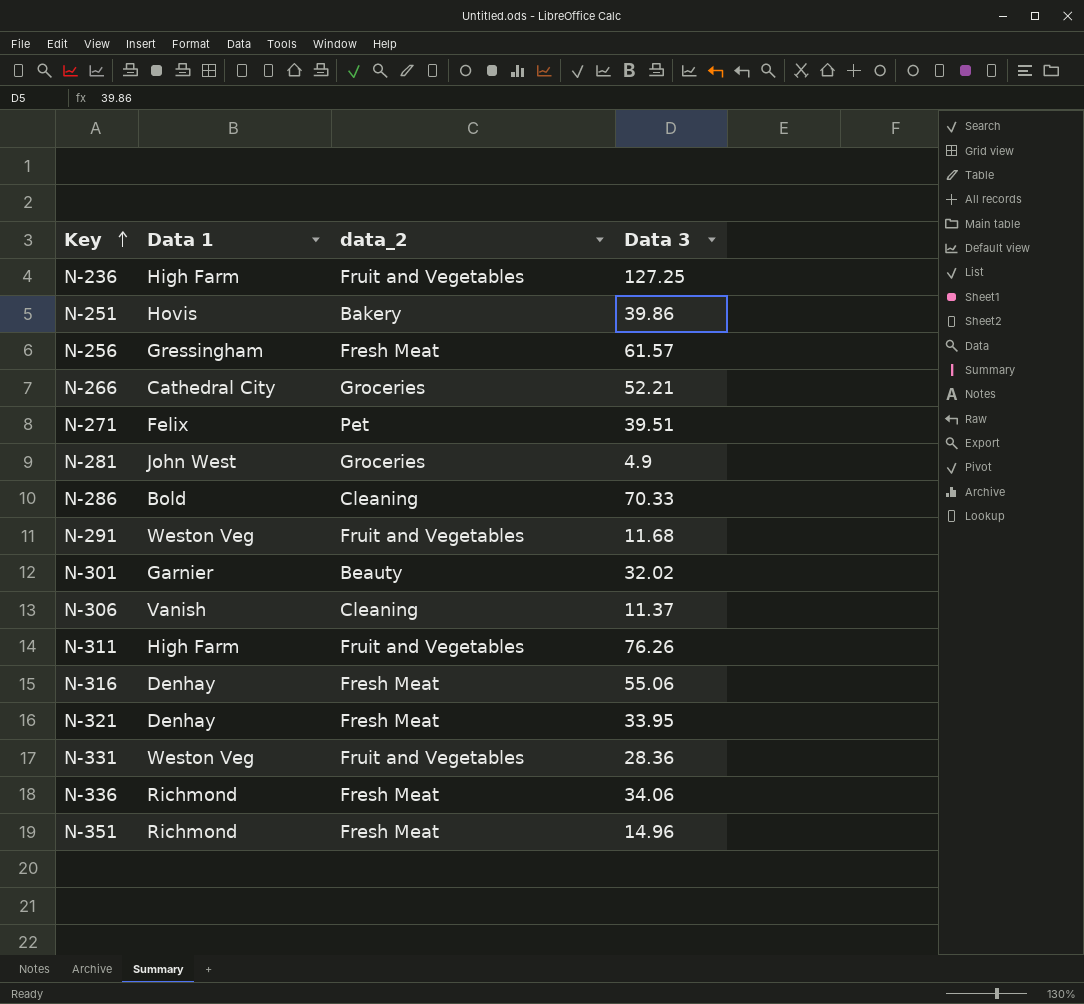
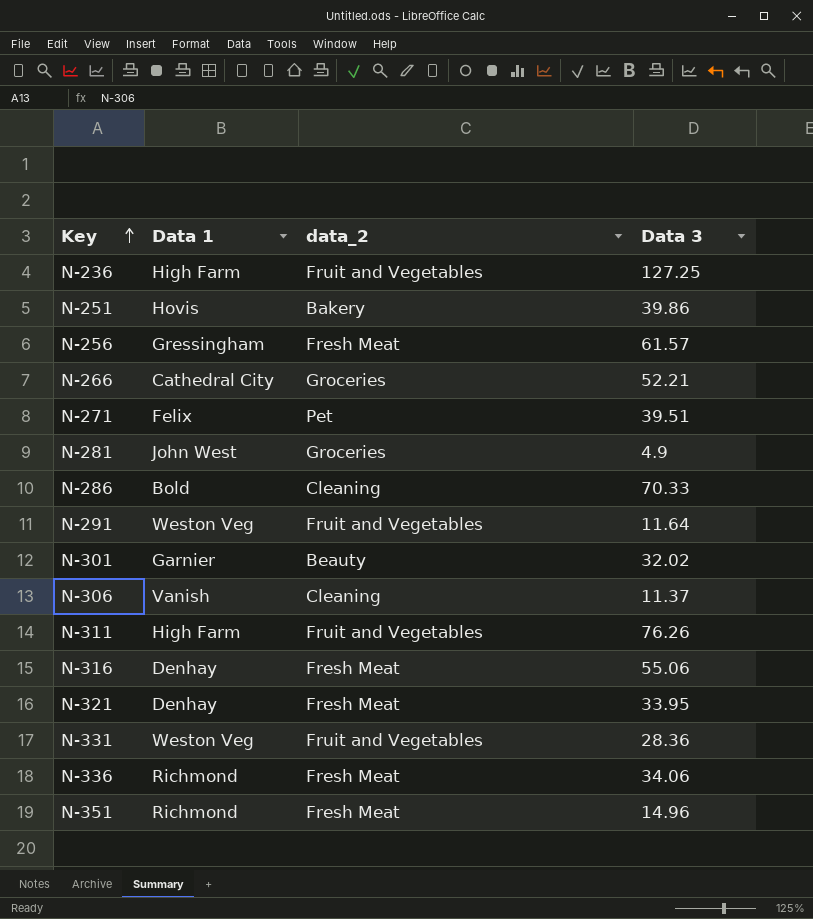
N-291 | Data 3: 11.68 -> 11.64

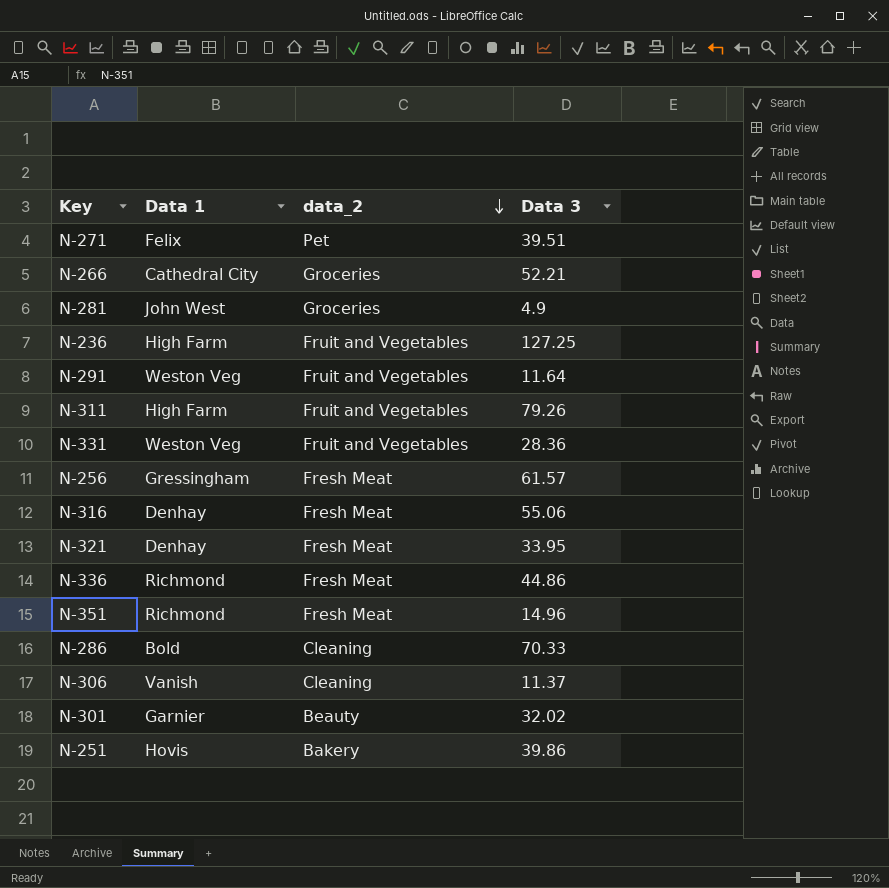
row order: Key ascending -> data_2 descending
N-311 | Data 3: 76.26 -> 79.26
N-336 | Data 3: 34.06 -> 44.86

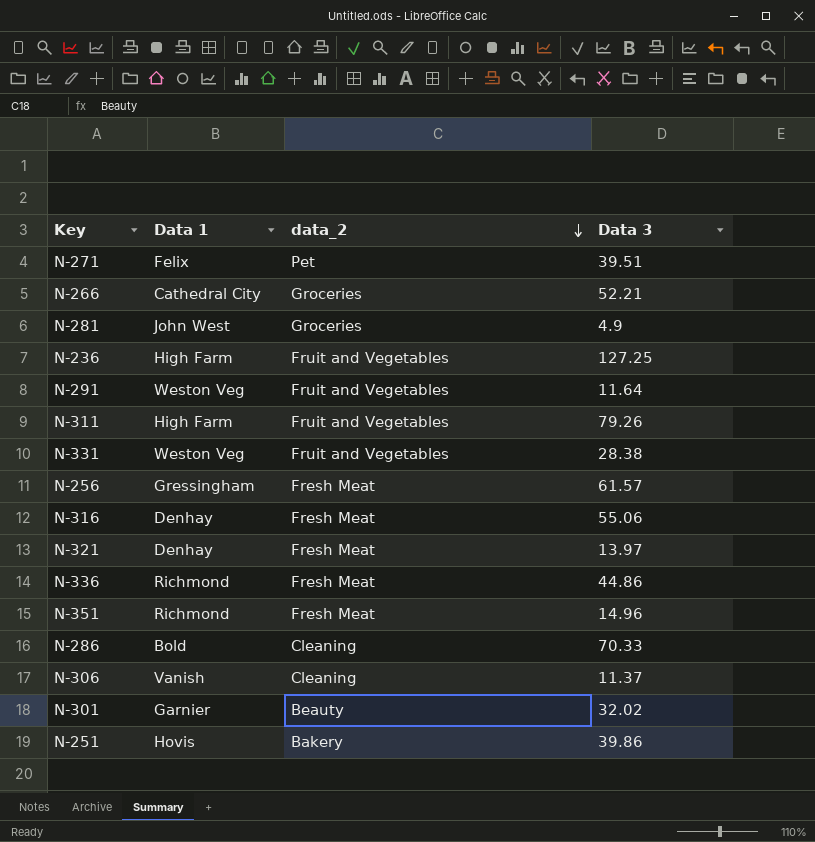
N-331 | Data 3: 28.36 -> 28.38
N-321 | Data 3: 33.95 -> 13.97

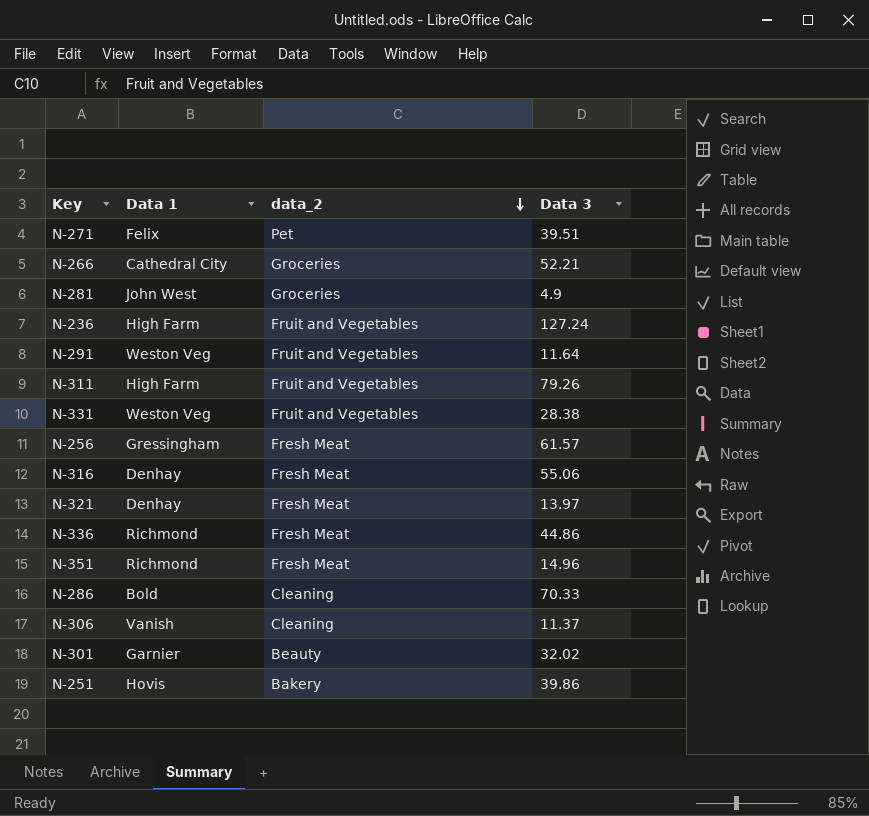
N-236 | Data 3: 127.25 -> 127.24

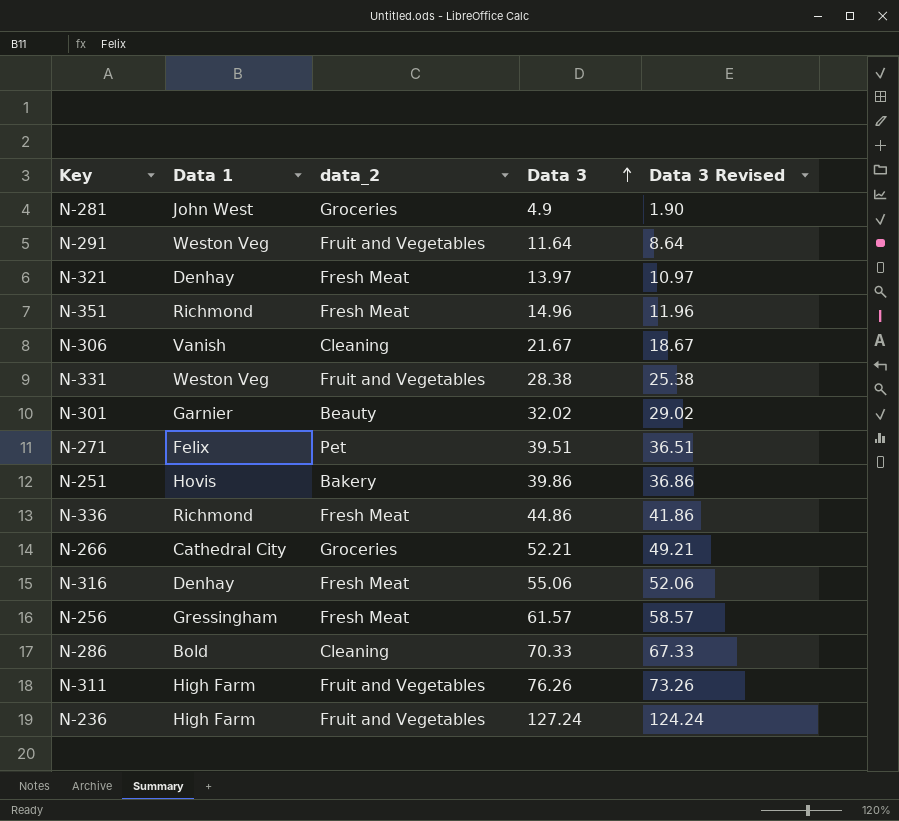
row order: data_2 descending -> Data 3 ascending
column Data 3 Revised | formula: none -> [Data 3] - 3
N-306 | Data 3: 11.37 -> 21.67
N-311 | Data 3: 79.26 -> 76.26

